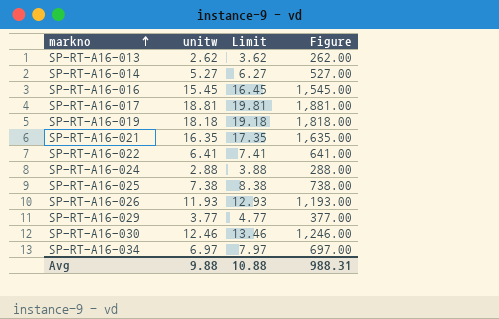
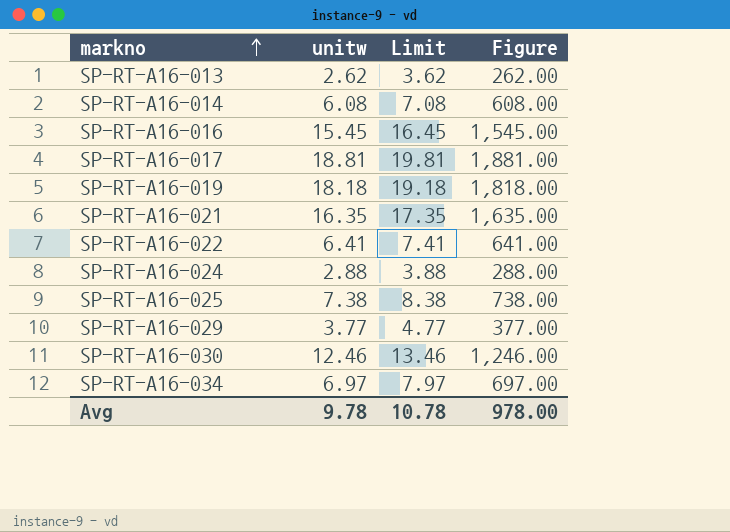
row SP-RT-A16-026: 11.93 | 12.93 | 1,193.00 -> none
SP-RT-A16-014 | unitw: 5.27 -> 6.08
SP-RT-A16-014 | Limit: 6.27 -> 7.08
SP-RT-A16-014 | Figure: 527.00 -> 608.00
Avg | unitw: 9.88 -> 9.78
Avg | Limit: 10.88 -> 10.78
Avg | Figure: 988.31 -> 978.00

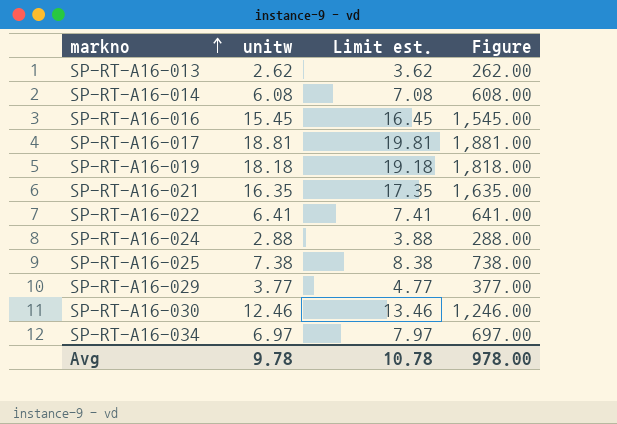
column name: Limit -> Limit est.

